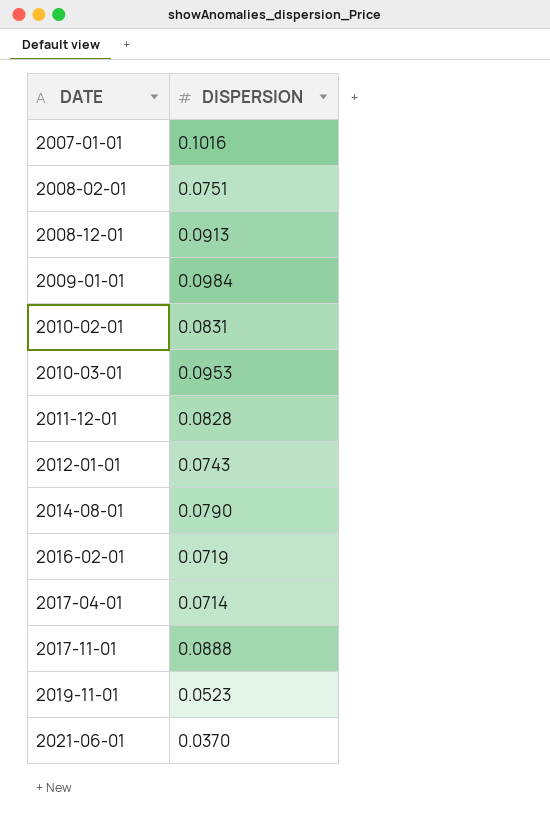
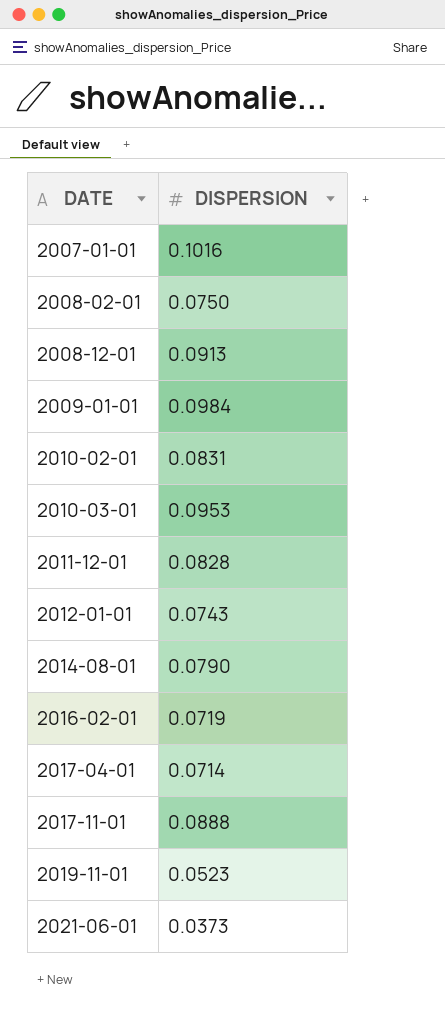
2008-02-01 | DISPERSION: 0.0751 -> 0.0750
2021-06-01 | DISPERSION: 0.0370 -> 0.0373

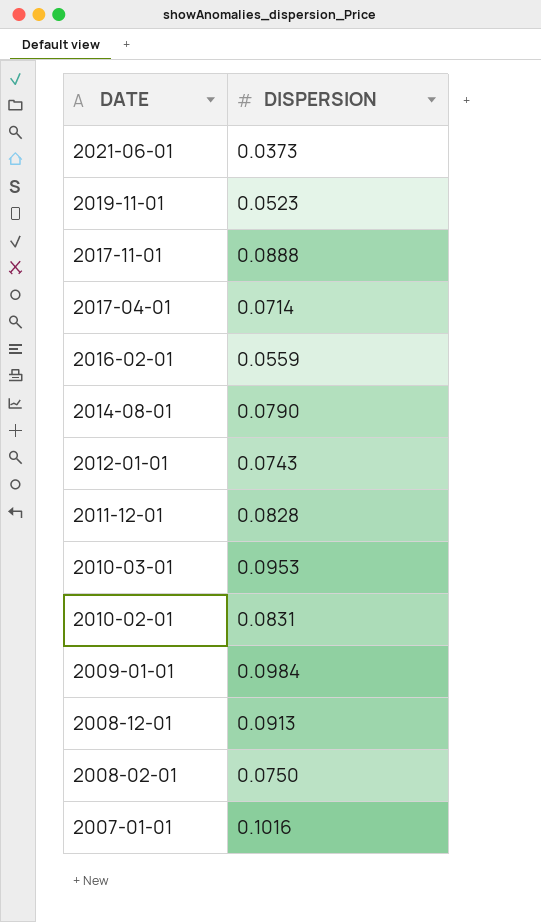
row order: DATE ascending -> DATE descending
2016-02-01 | DISPERSION: 0.0719 -> 0.0559

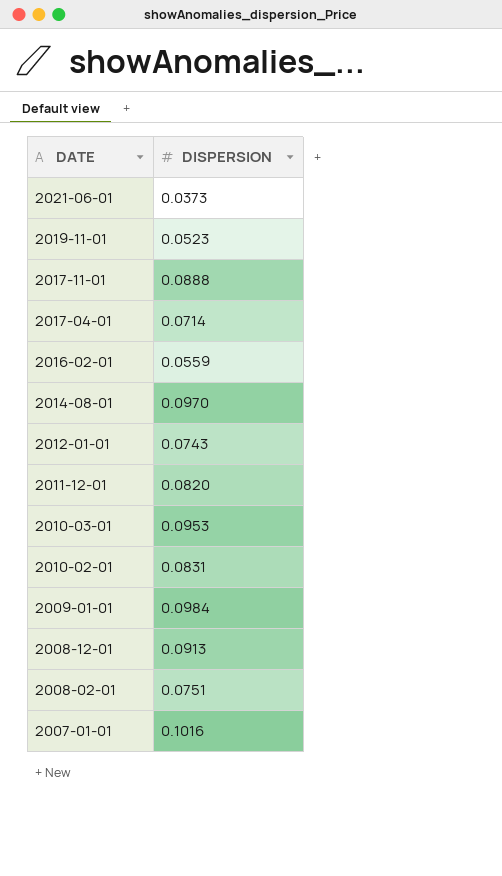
2014-08-01 | DISPERSION: 0.0790 -> 0.0970
2011-12-01 | DISPERSION: 0.0828 -> 0.0820
2008-02-01 | DISPERSION: 0.0750 -> 0.0751

